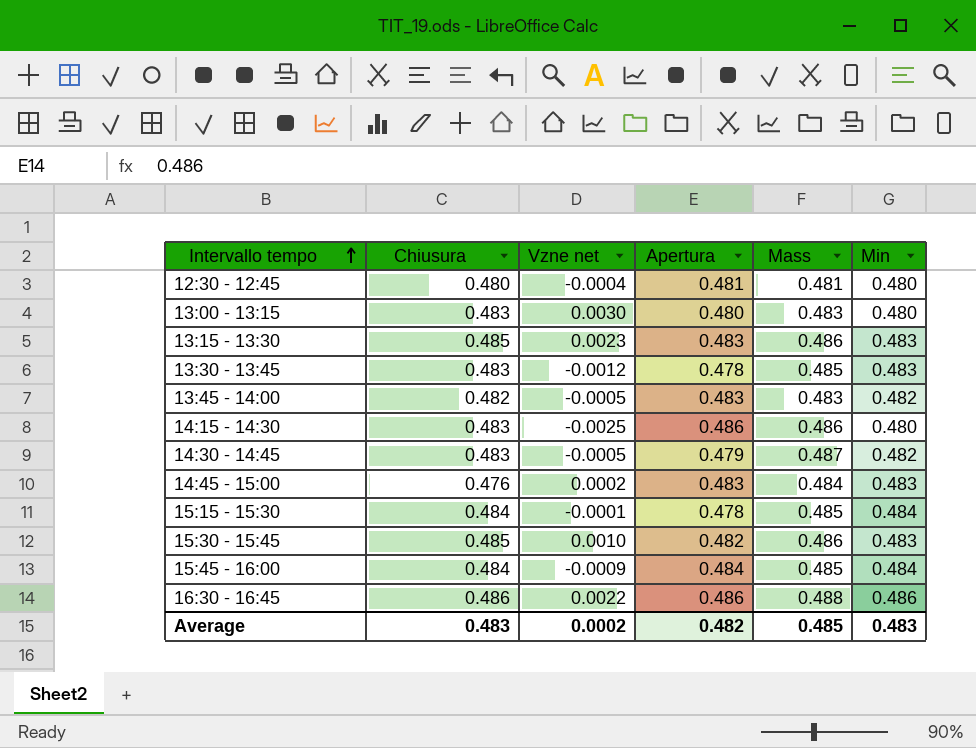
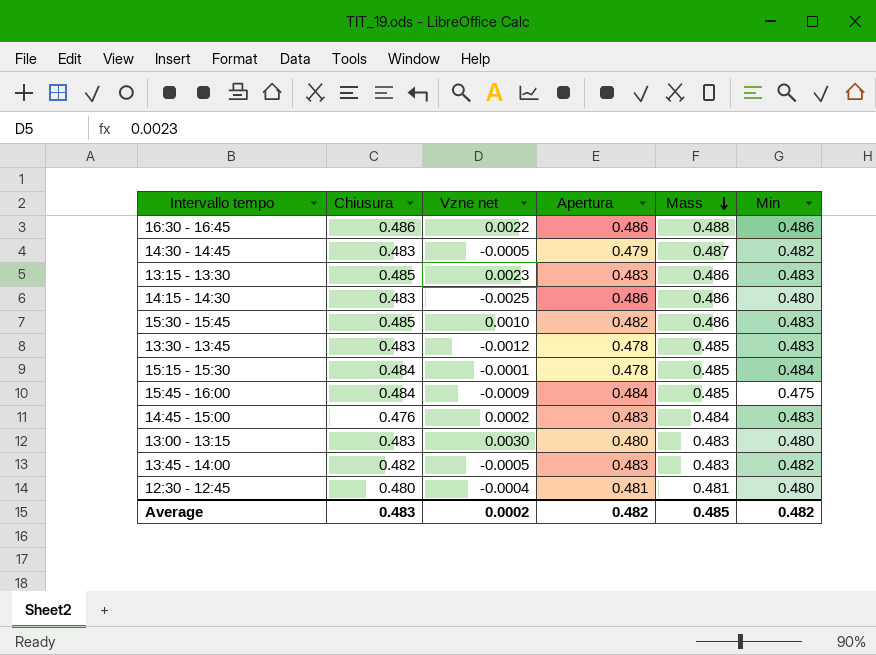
row order: Intervallo tempo ascending -> Mass descending
15:45 - 16:00 | Min: 0.484 -> 0.475
Average | Min: 0.483 -> 0.482

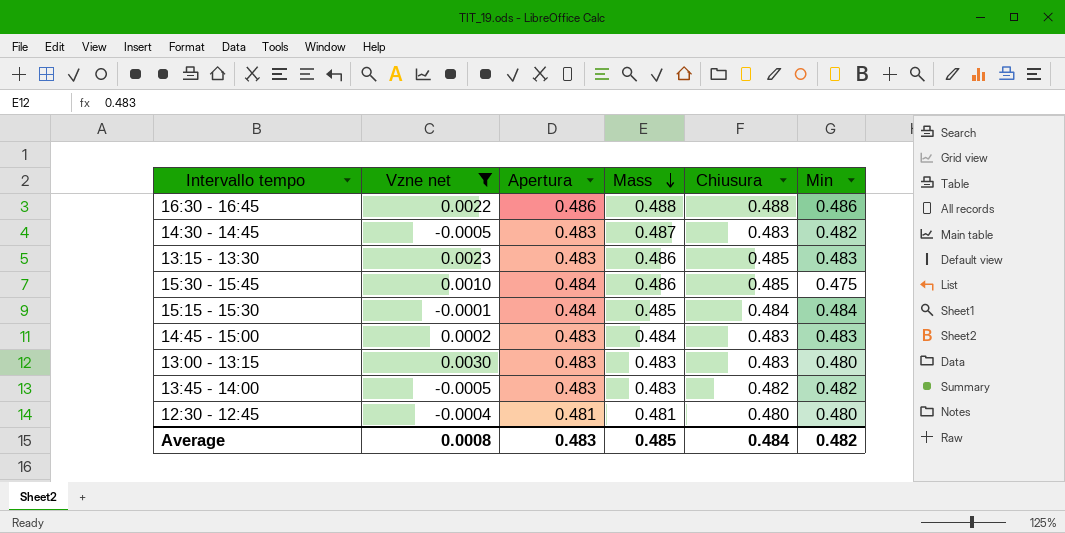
filter: none -> Vzne net >= -0.0005
column Chiusura | position: 2 -> 5
16:30 - 16:45 | Chiusura: 0.486 -> 0.488
14:30 - 14:45 | Apertura: 0.479 -> 0.483
15:30 - 15:45 | Apertura: 0.482 -> 0.484
15:30 - 15:45 | Min: 0.483 -> 0.475
15:15 - 15:30 | Apertura: 0.478 -> 0.484
14:45 - 15:00 | Chiusura: 0.476 -> 0.483
13:00 - 13:15 | Apertura: 0.480 -> 0.483
Average | Vzne net: 0.0002 -> 0.0008
Average | Apertura: 0.482 -> 0.483
Average | Chiusura: 0.483 -> 0.484

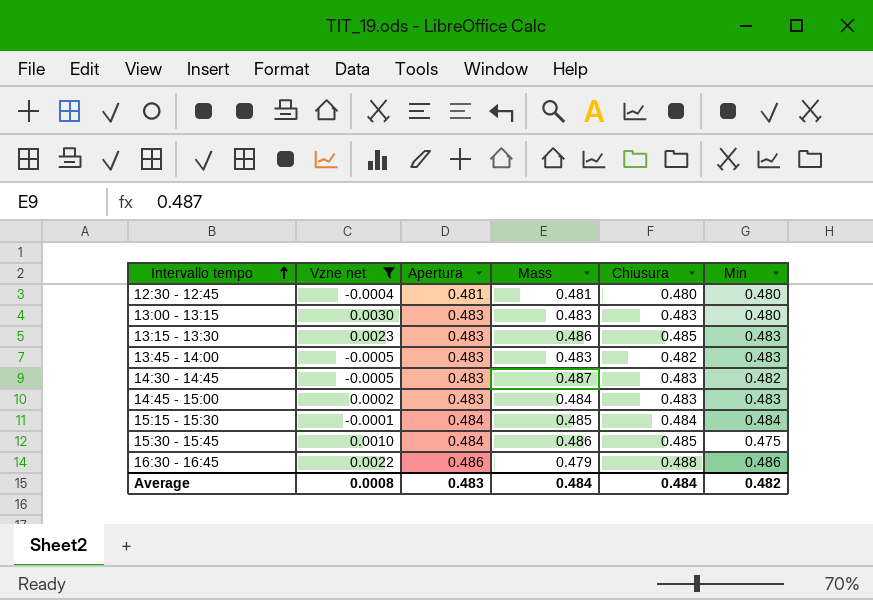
row order: Mass descending -> Intervallo tempo ascending
13:45 - 14:00 | Min: 0.482 -> 0.483
16:30 - 16:45 | Mass: 0.488 -> 0.479
Average | Mass: 0.485 -> 0.484

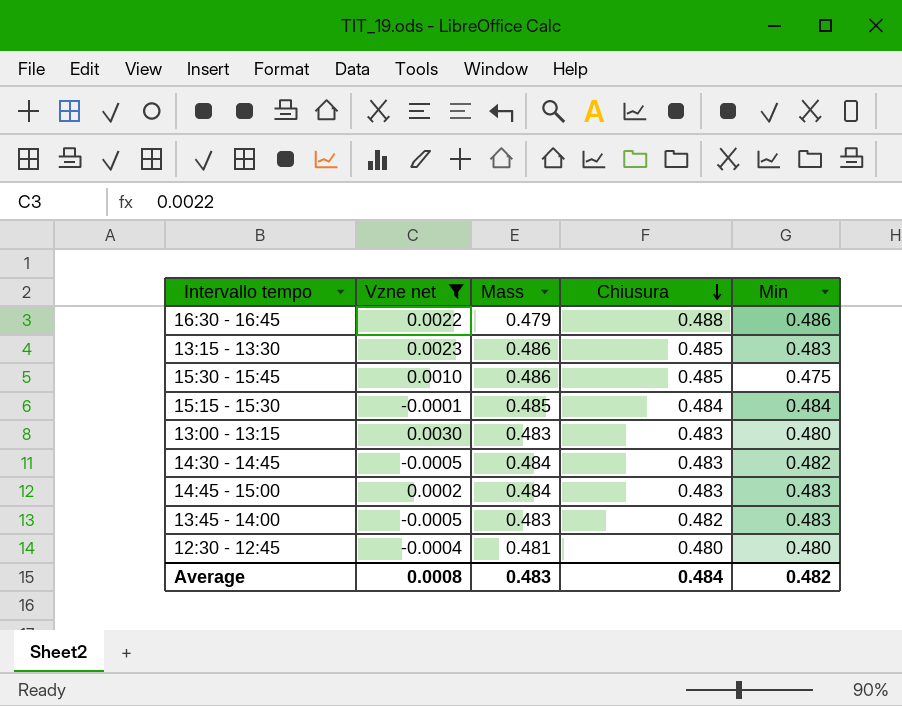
row order: Intervallo tempo ascending -> Chiusura descending
column Apertura | position: 3 -> none
14:30 - 14:45 | Mass: 0.487 -> 0.484
Average | Mass: 0.484 -> 0.483

